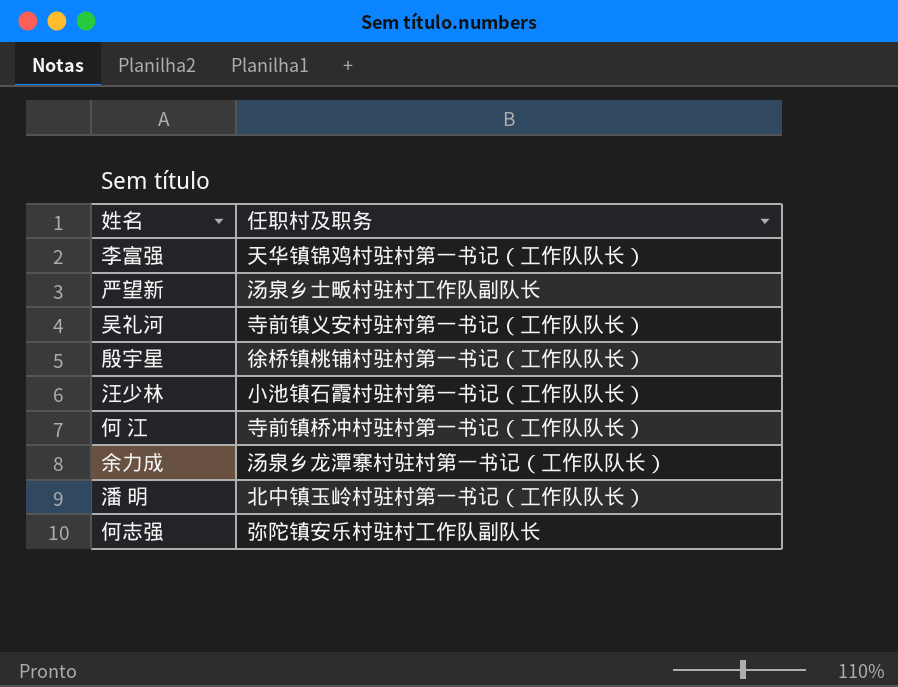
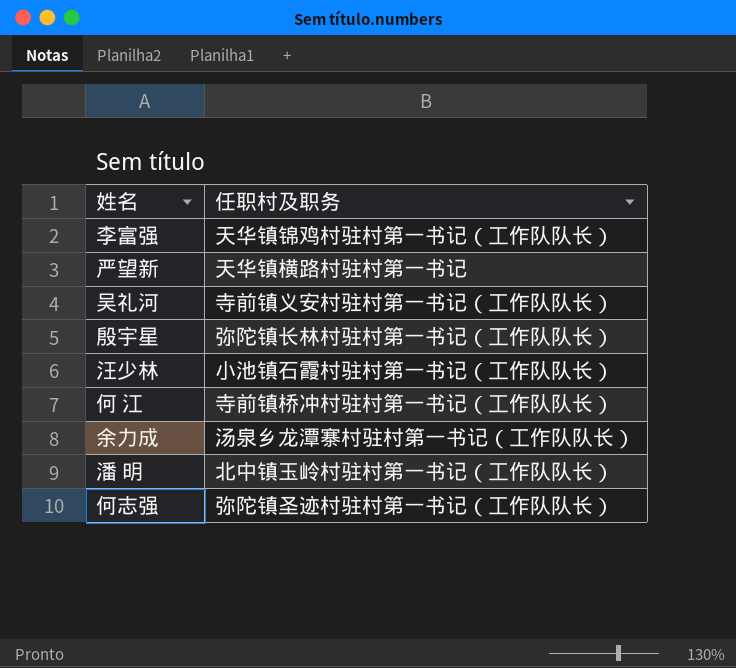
严望新 | 任职村及职务: 汤泉乡士畈村驻村工作队副队长 -> 天华镇横路村驻村第一书记
殷宇星 | 任职村及职务: 徐桥镇桃铺村驻村第一书记（工作队队长） -> 弥陀镇长林村驻村第一书记（工作队队长）
何志强 | 任职村及职务: 弥陀镇安乐村驻村工作队副队长 -> 弥陀镇圣迹村驻村第一书记（工作队队长）

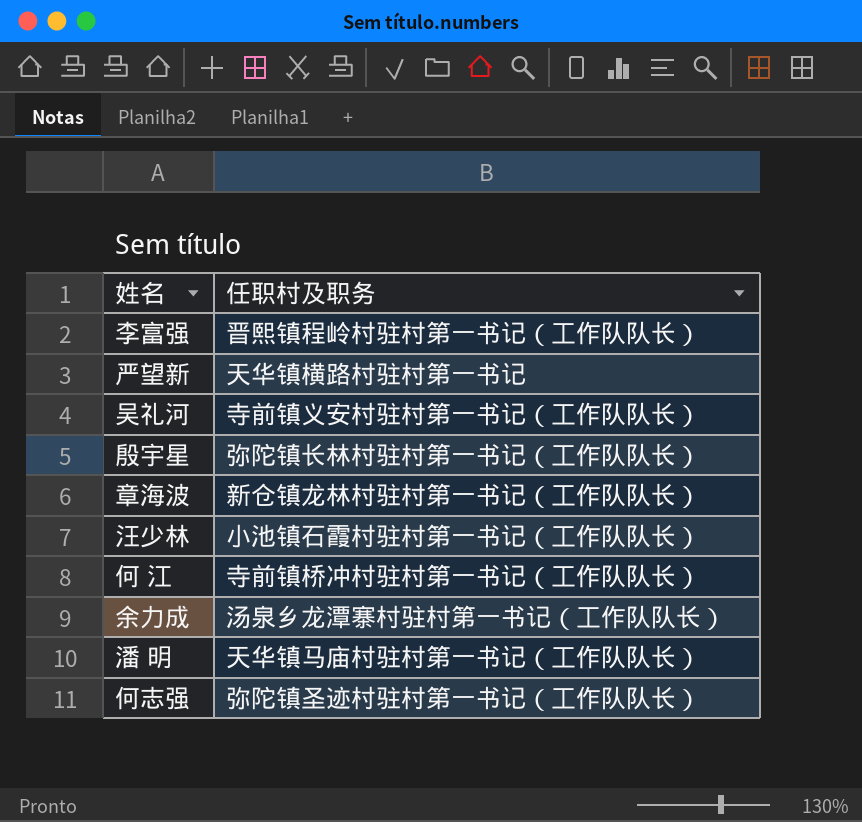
李富强 | 任职村及职务: 天华镇锦鸡村驻村第一书记（工作队队长） -> 晋熙镇程岭村驻村第一书记（工作队队长）
row 章海波: none -> 新仓镇龙林村驻村第一书记（工作队队长）
潘 明 | 任职村及职务: 北中镇玉岭村驻村第一书记（工作队队长） -> 天华镇马庙村驻村第一书记（工作队队长）

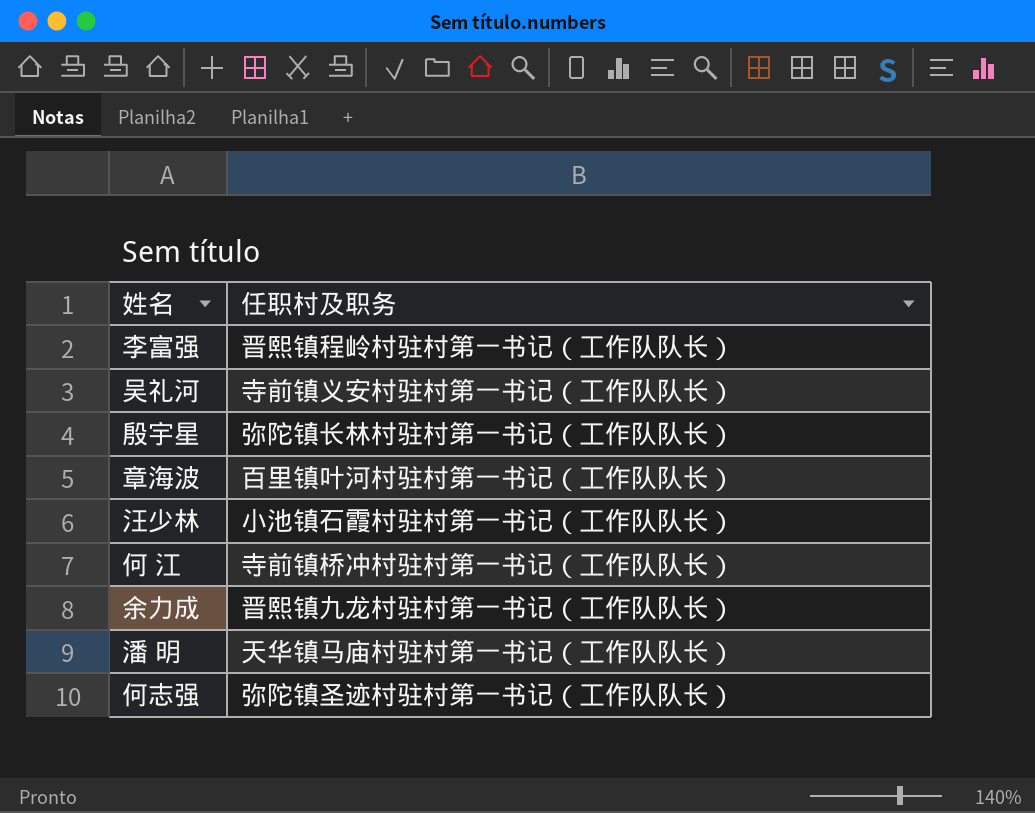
row 严望新: 天华镇横路村驻村第一书记 -> none
章海波 | 任职村及职务: 新仓镇龙林村驻村第一书记（工作队队长） -> 百里镇叶河村驻村第一书记（工作队队长）
余力成 | 任职村及职务: 汤泉乡龙潭寨村驻村第一书记（工作队队长） -> 晋熙镇九龙村驻村第一书记（工作队队长）

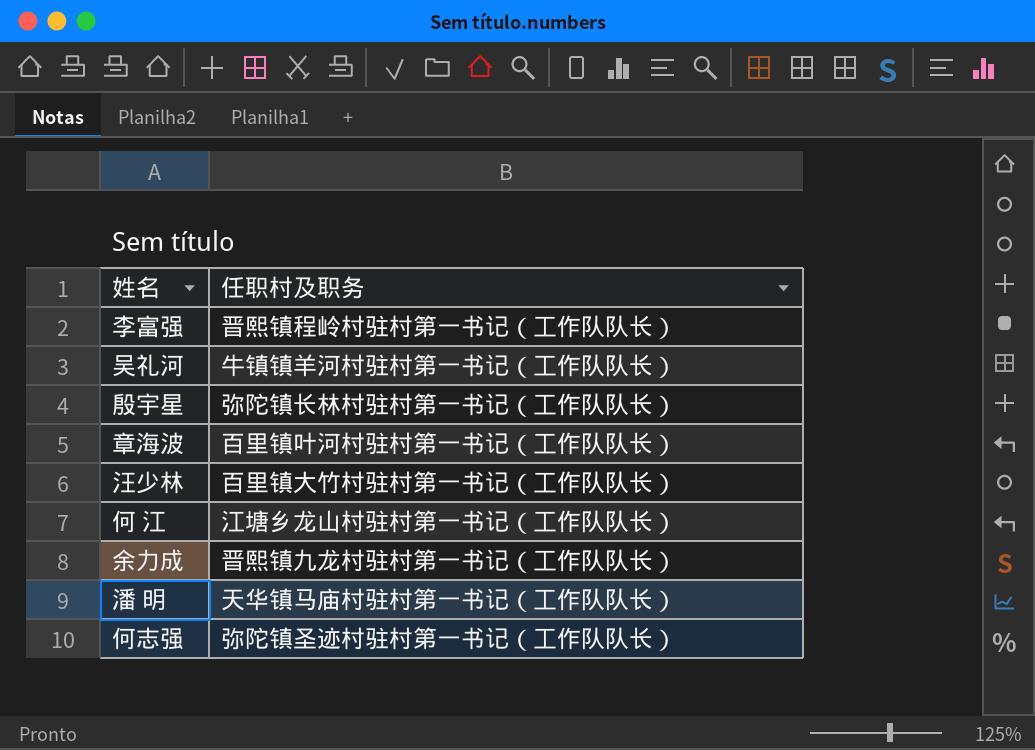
吴礼河 | 任职村及职务: 寺前镇义安村驻村第一书记（工作队队长） -> 牛镇镇羊河村驻村第一书记（工作队队长）
汪少林 | 任职村及职务: 小池镇石霞村驻村第一书记（工作队队长） -> 百里镇大竹村驻村第一书记（工作队队长）
何 江 | 任职村及职务: 寺前镇桥冲村驻村第一书记（工作队队长） -> 江塘乡龙山村驻村第一书记（工作队队长）

